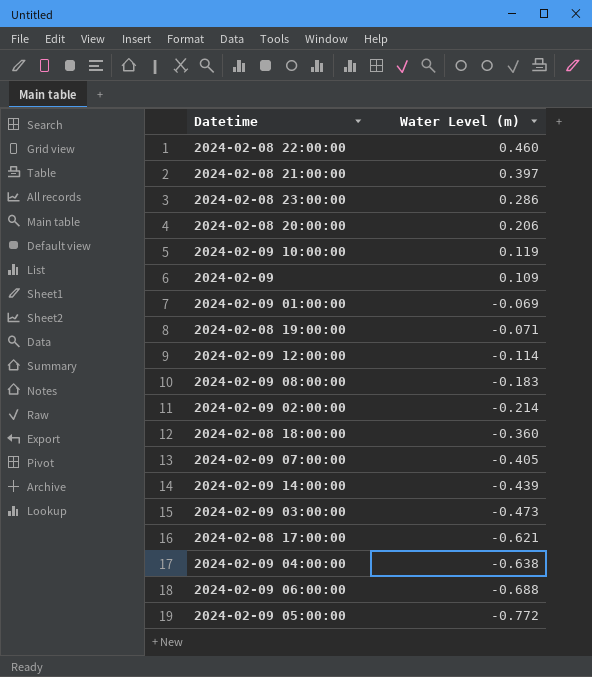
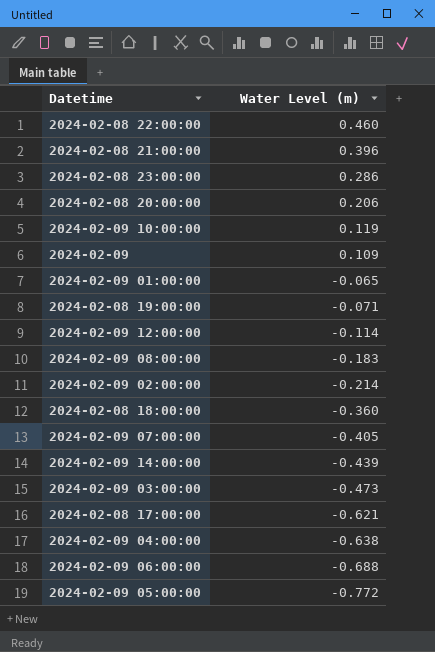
2024-02-08 21:00:00 | Water Level (m): 0.397 -> 0.396
2024-02-09 01:00:00 | Water Level (m): -0.069 -> -0.065

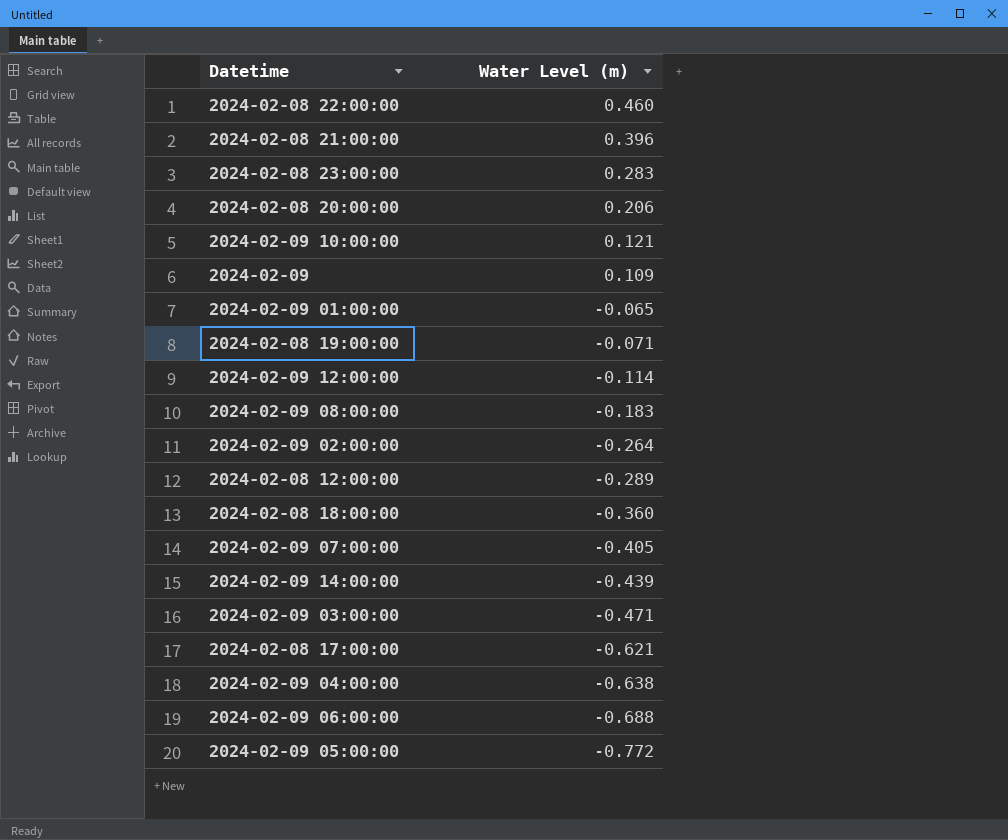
2024-02-08 23:00:00 | Water Level (m): 0.286 -> 0.283
2024-02-09 10:00:00 | Water Level (m): 0.119 -> 0.121
2024-02-09 02:00:00 | Water Level (m): -0.214 -> -0.264
row 2024-02-08 12:00:00: none -> -0.289
2024-02-09 03:00:00 | Water Level (m): -0.473 -> -0.471

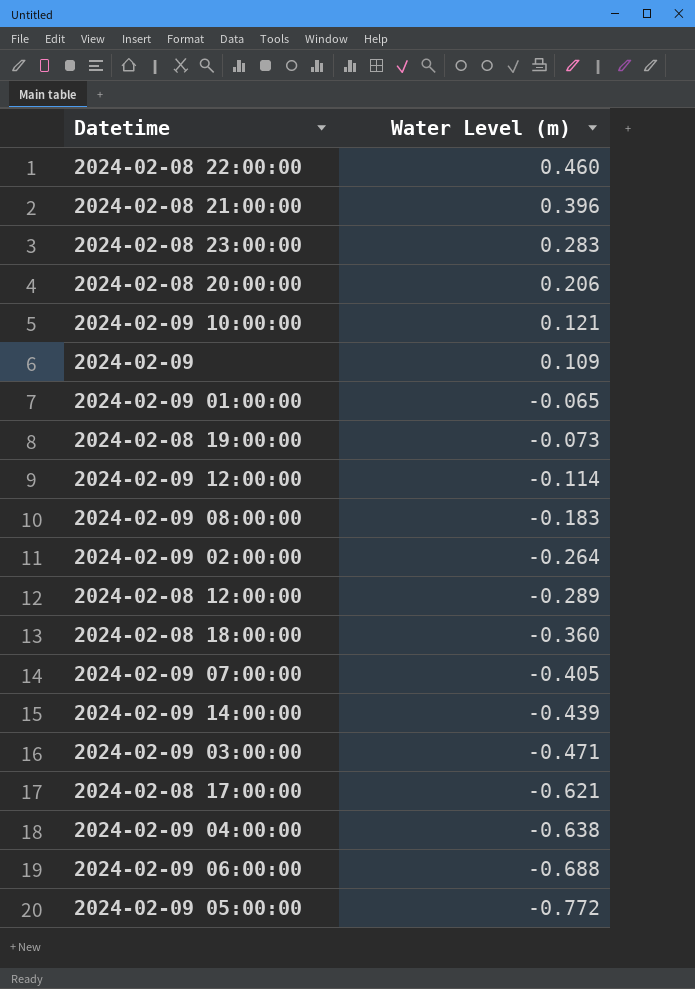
2024-02-08 19:00:00 | Water Level (m): -0.071 -> -0.073

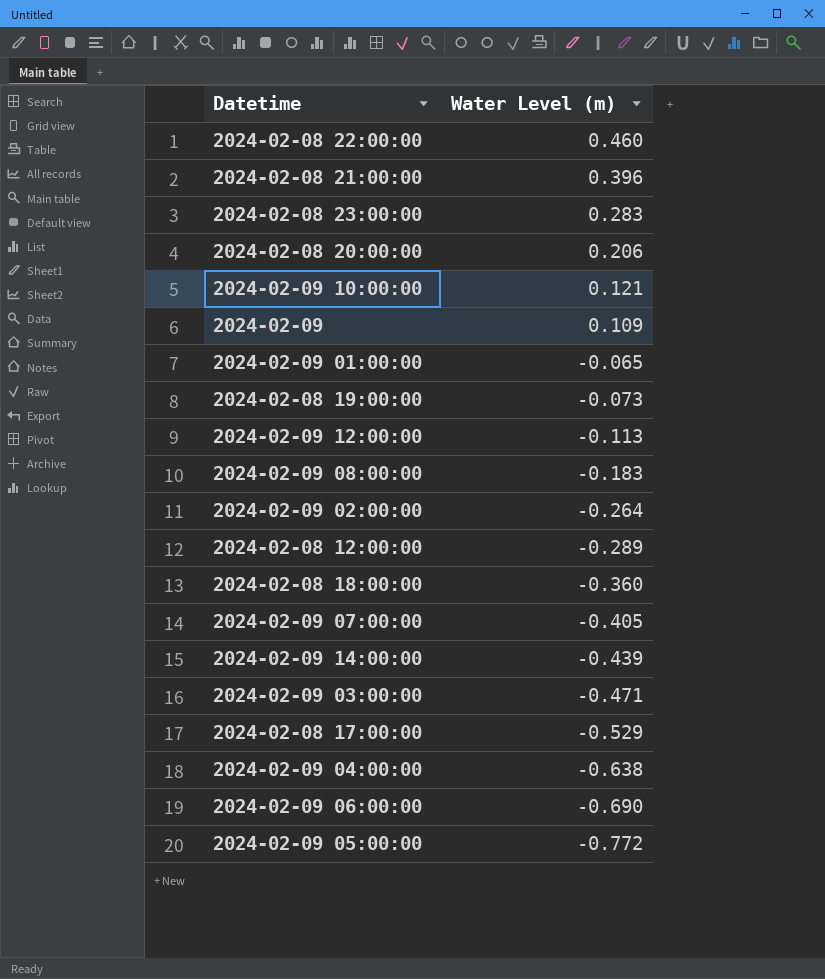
2024-02-09 12:00:00 | Water Level (m): -0.114 -> -0.113
2024-02-08 17:00:00 | Water Level (m): -0.621 -> -0.529
2024-02-09 06:00:00 | Water Level (m): -0.688 -> -0.690

